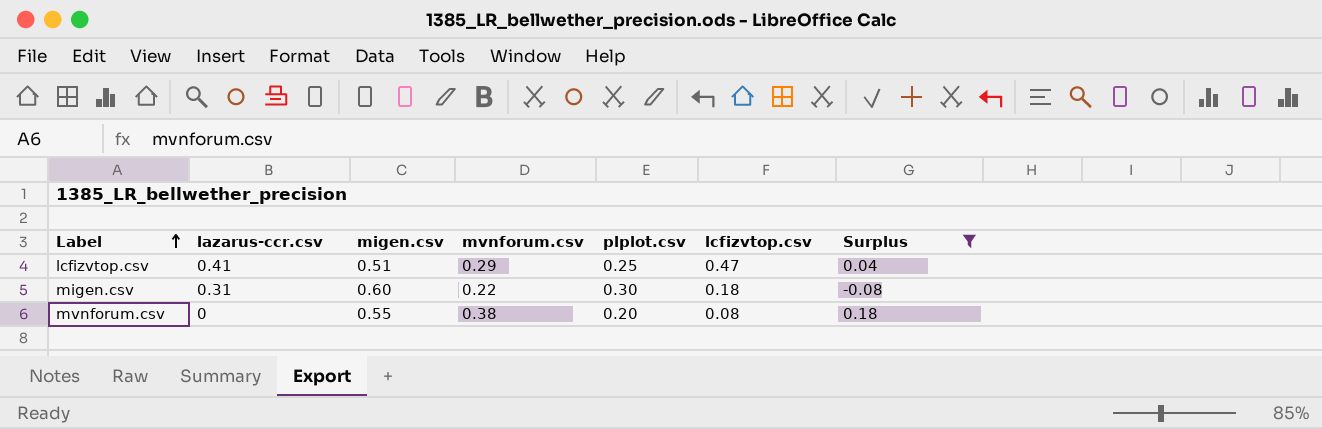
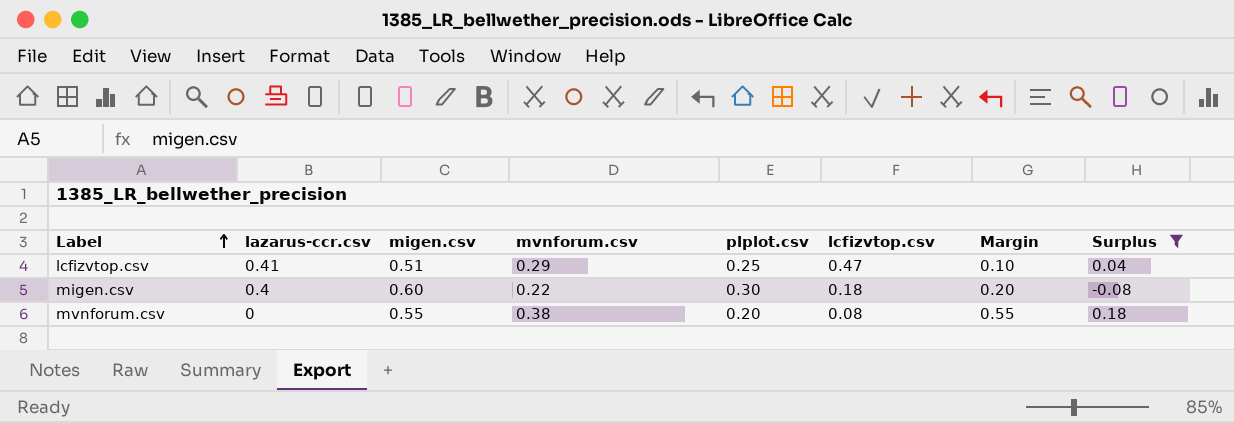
column Margin | formula: none -> [migen.csv] - [lazarus-ccr.csv]
migen.csv | lazarus-ccr.csv: 0.31 -> 0.4

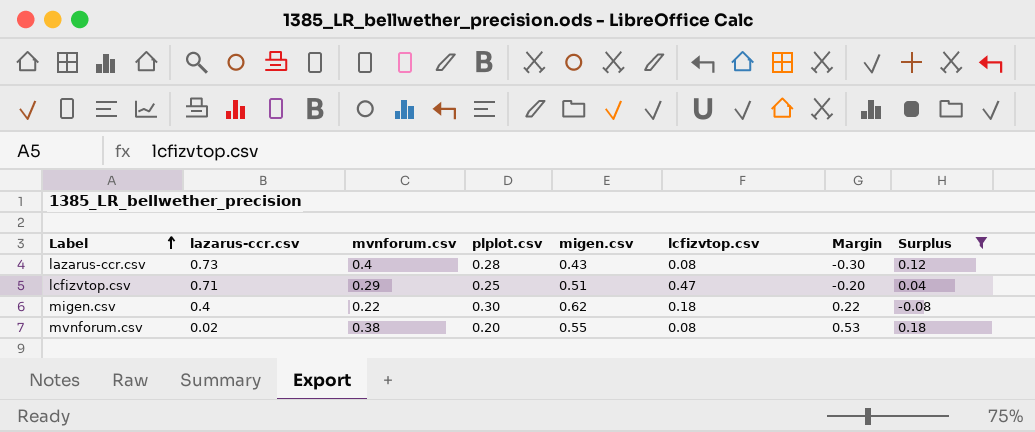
column migen.csv | position: 3 -> 5
row lazarus-ccr.csv: none -> 0.73 | 0.4 | 0.28 | 0.43 | 0.08 | -0.30 | 0.12
lcfizvtop.csv | lazarus-ccr.csv: 0.41 -> 0.71
lcfizvtop.csv | Margin: 0.10 -> -0.20
migen.csv | migen.csv: 0.60 -> 0.62
migen.csv | Margin: 0.20 -> 0.22
mvnforum.csv | lazarus-ccr.csv: 0 -> 0.02
mvnforum.csv | Margin: 0.55 -> 0.53

